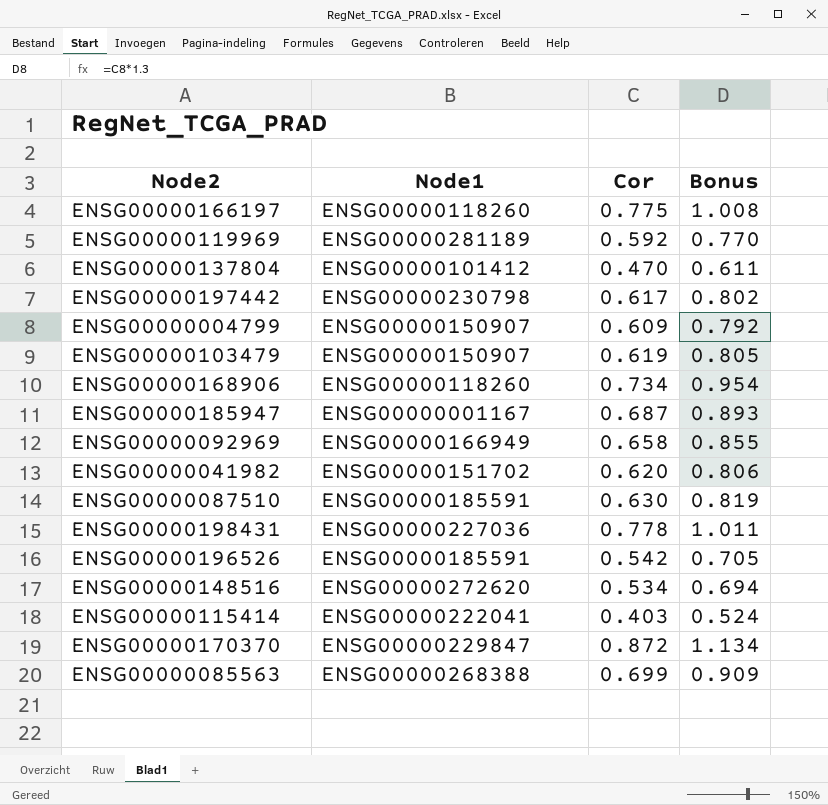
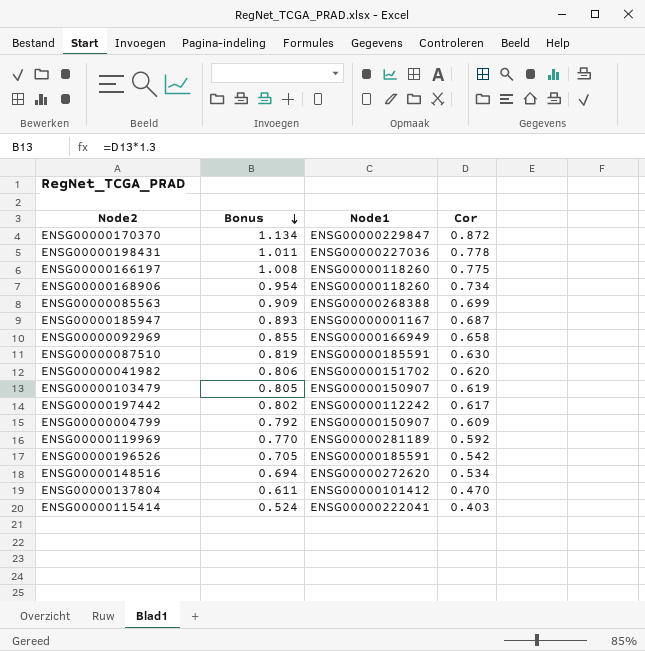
row order: none -> Bonus descending
column Bonus | position: 4 -> 2
ENSG00000197442 | Node1: ENSG00000230798 -> ENSG00000112242

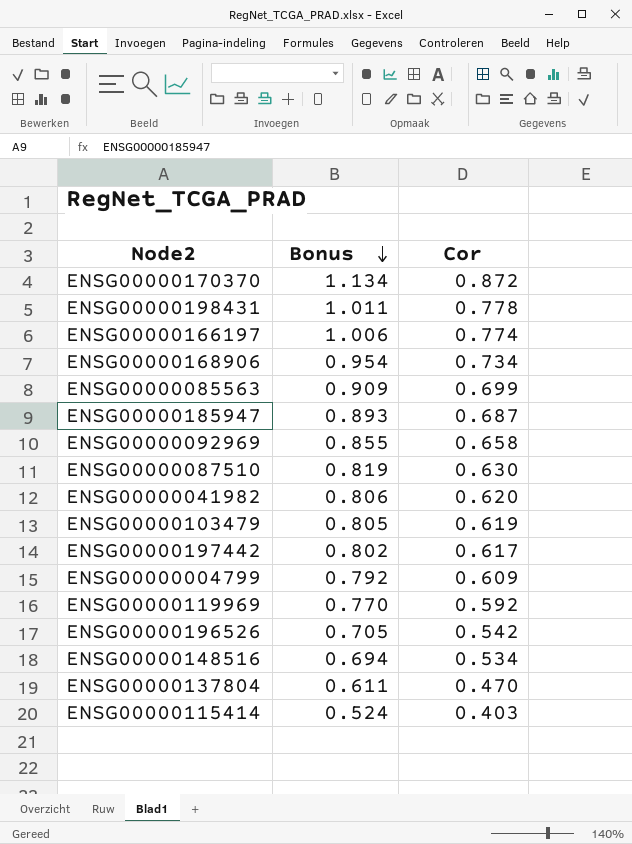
column Node1 | position: 3 -> none
ENSG00000166197 | Bonus: 1.008 -> 1.006
ENSG00000166197 | Cor: 0.775 -> 0.774

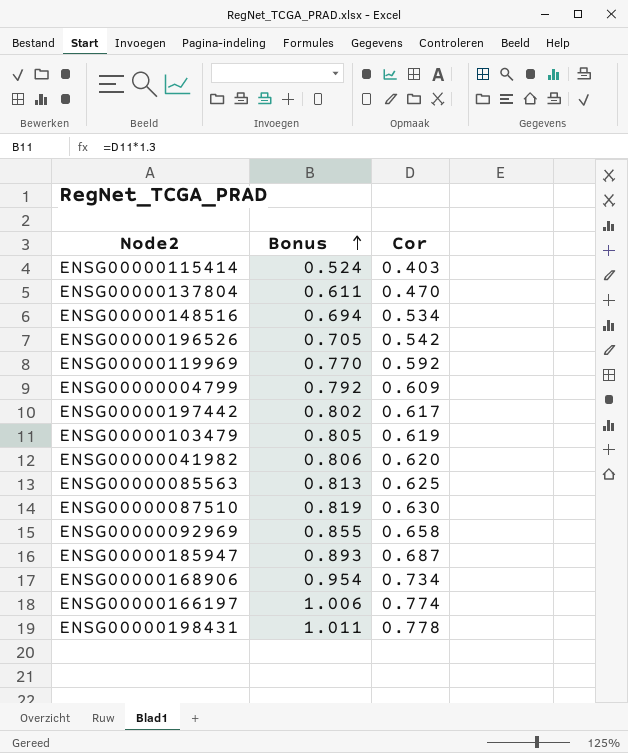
row order: Bonus descending -> Bonus ascending
row ENSG00000170370: 1.134 | 0.872 -> none
ENSG00000085563 | Bonus: 0.909 -> 0.813
ENSG00000085563 | Cor: 0.699 -> 0.625

